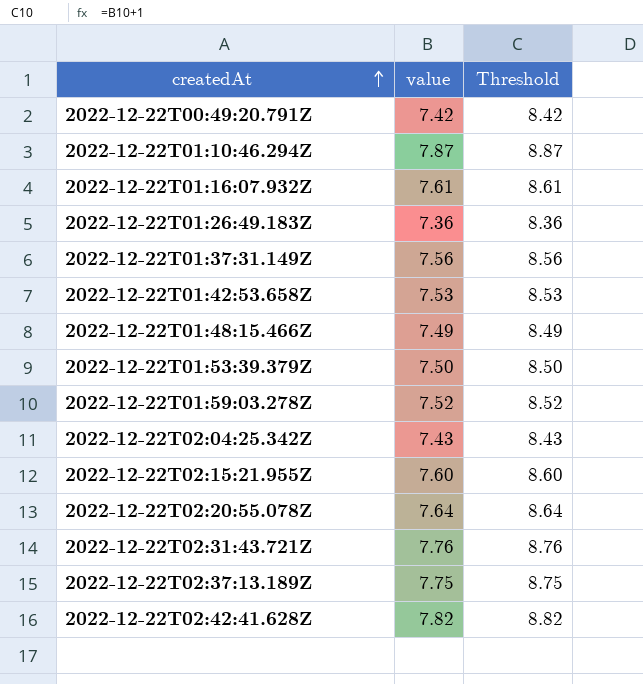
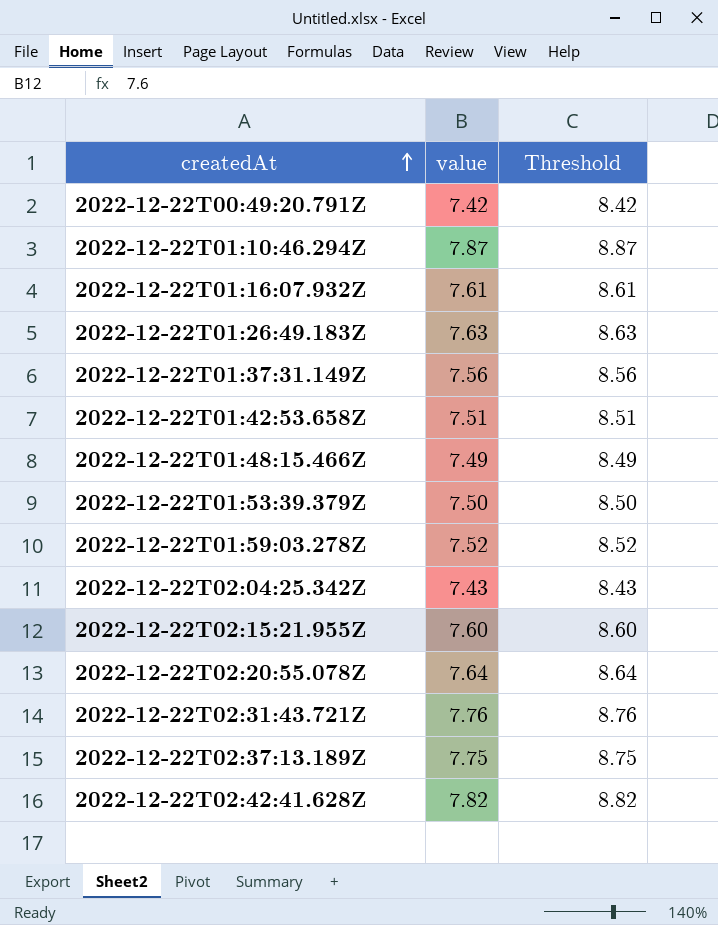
2022-12-22T01:26:49.183Z | value: 7.36 -> 7.63
2022-12-22T01:26:49.183Z | Threshold: 8.36 -> 8.63
2022-12-22T01:42:53.658Z | value: 7.53 -> 7.51
2022-12-22T01:42:53.658Z | Threshold: 8.53 -> 8.51

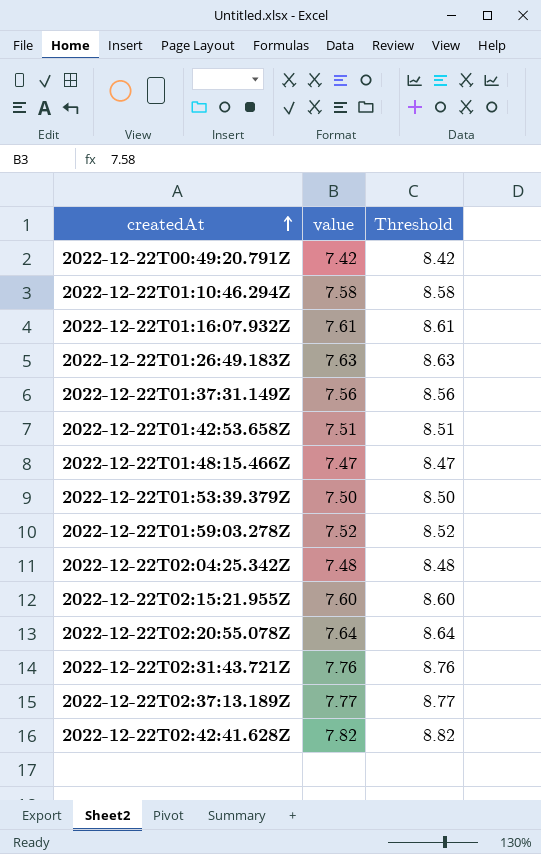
2022-12-22T01:10:46.294Z | value: 7.87 -> 7.58
2022-12-22T01:10:46.294Z | Threshold: 8.87 -> 8.58
2022-12-22T01:48:15.466Z | value: 7.49 -> 7.47
2022-12-22T01:48:15.466Z | Threshold: 8.49 -> 8.47
2022-12-22T02:04:25.342Z | value: 7.43 -> 7.48
2022-12-22T02:04:25.342Z | Threshold: 8.43 -> 8.48
2022-12-22T02:37:13.189Z | value: 7.75 -> 7.77
2022-12-22T02:37:13.189Z | Threshold: 8.75 -> 8.77

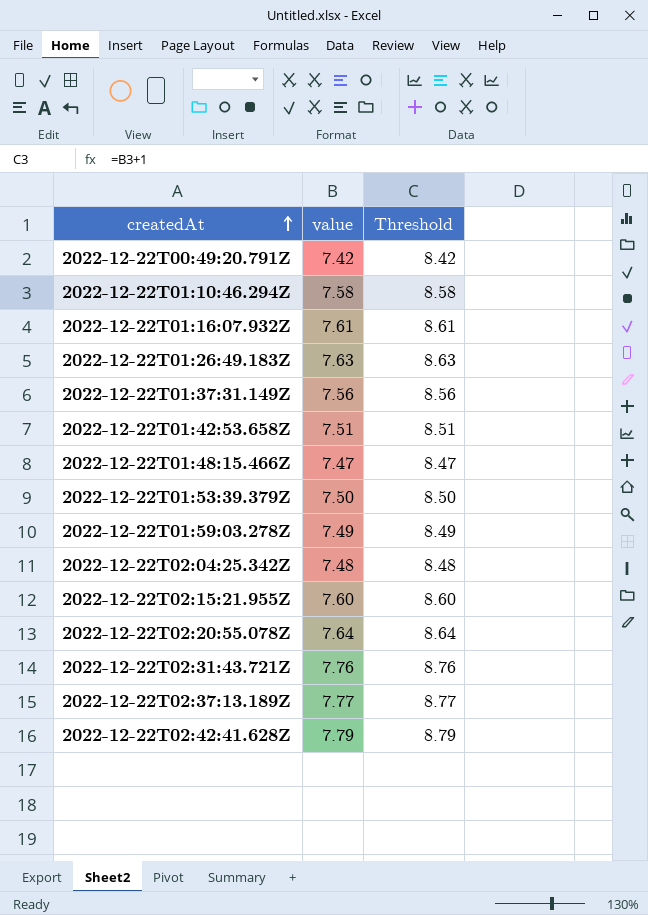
2022-12-22T01:59:03.278Z | value: 7.52 -> 7.49
2022-12-22T01:59:03.278Z | Threshold: 8.52 -> 8.49
2022-12-22T02:42:41.628Z | value: 7.82 -> 7.79
2022-12-22T02:42:41.628Z | Threshold: 8.82 -> 8.79

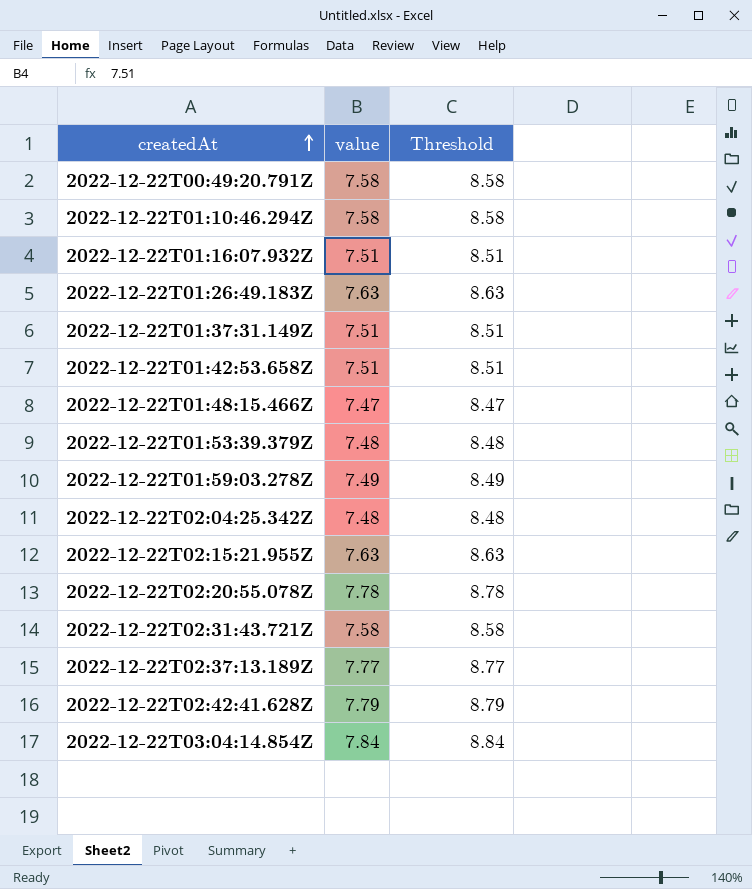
2022-12-22T00:49:20.791Z | value: 7.42 -> 7.58
2022-12-22T00:49:20.791Z | Threshold: 8.42 -> 8.58
2022-12-22T01:16:07.932Z | value: 7.61 -> 7.51
2022-12-22T01:16:07.932Z | Threshold: 8.61 -> 8.51
2022-12-22T01:37:31.149Z | value: 7.56 -> 7.51
2022-12-22T01:37:31.149Z | Threshold: 8.56 -> 8.51
2022-12-22T01:53:39.379Z | value: 7.50 -> 7.48
2022-12-22T01:53:39.379Z | Threshold: 8.50 -> 8.48
2022-12-22T02:15:21.955Z | value: 7.60 -> 7.63
2022-12-22T02:15:21.955Z | Threshold: 8.60 -> 8.63
2022-12-22T02:20:55.078Z | value: 7.64 -> 7.78
2022-12-22T02:20:55.078Z | Threshold: 8.64 -> 8.78
2022-12-22T02:31:43.721Z | value: 7.76 -> 7.58
2022-12-22T02:31:43.721Z | Threshold: 8.76 -> 8.58
row 2022-12-22T03:04:14.854Z: none -> 7.84 | 8.84

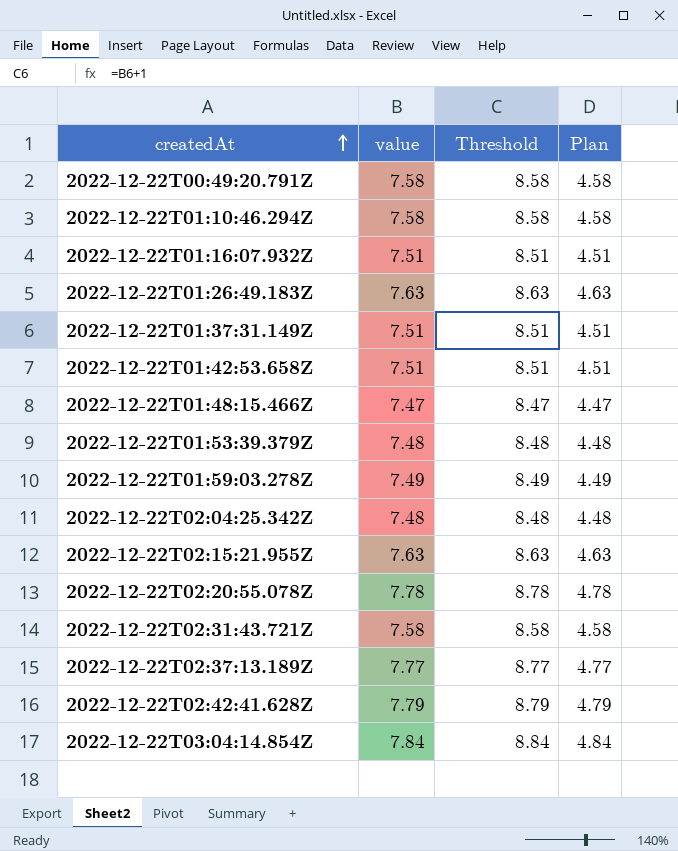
column Plan | formula: none -> [value] - 3

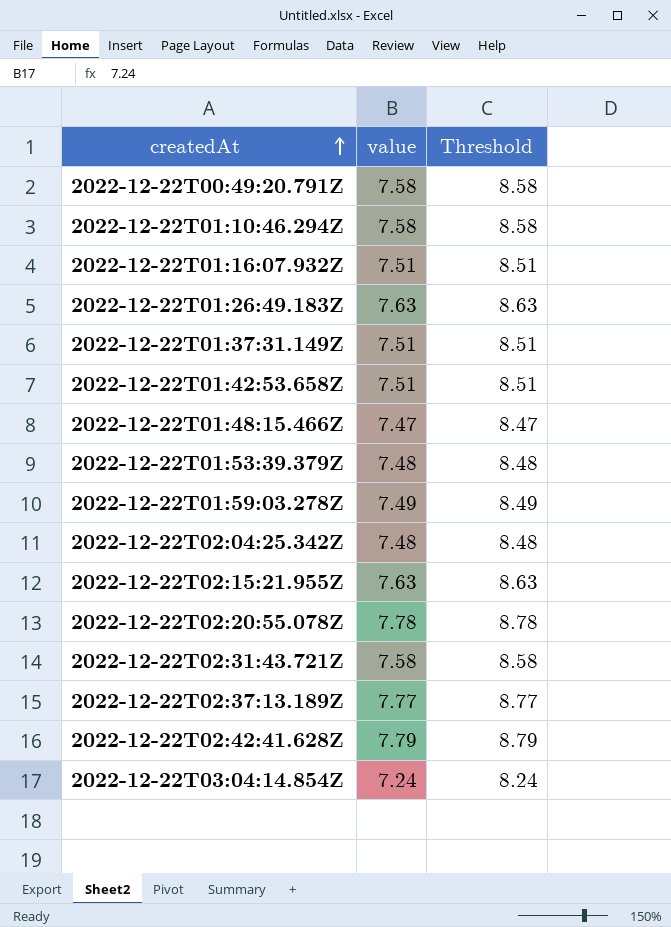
column Plan | formula: [value] - 3 -> none
2022-12-22T03:04:14.854Z | value: 7.84 -> 7.24
2022-12-22T03:04:14.854Z | Threshold: 8.84 -> 8.24

